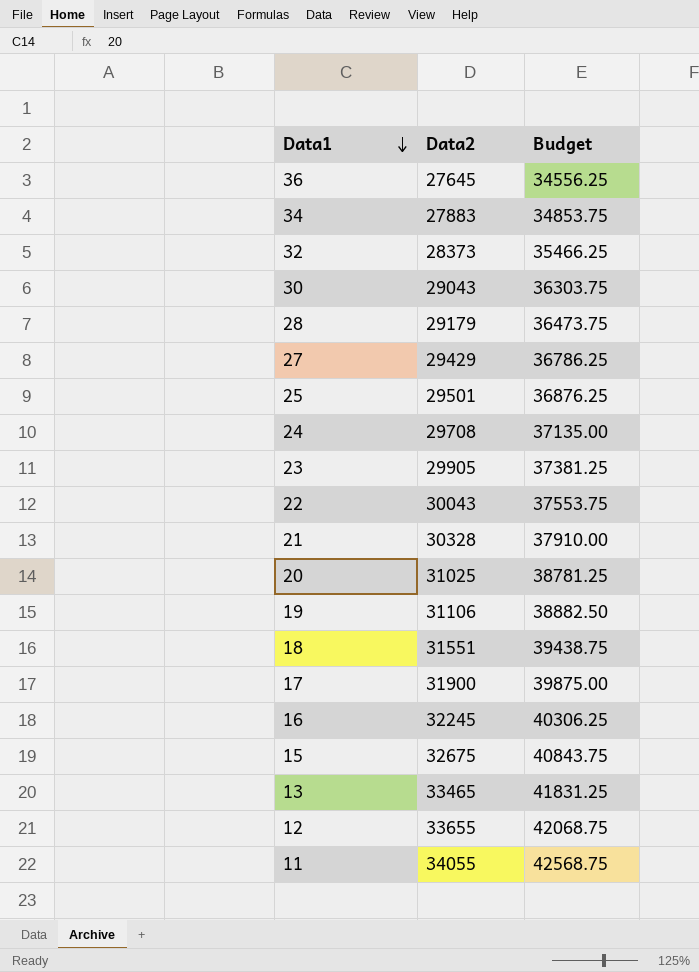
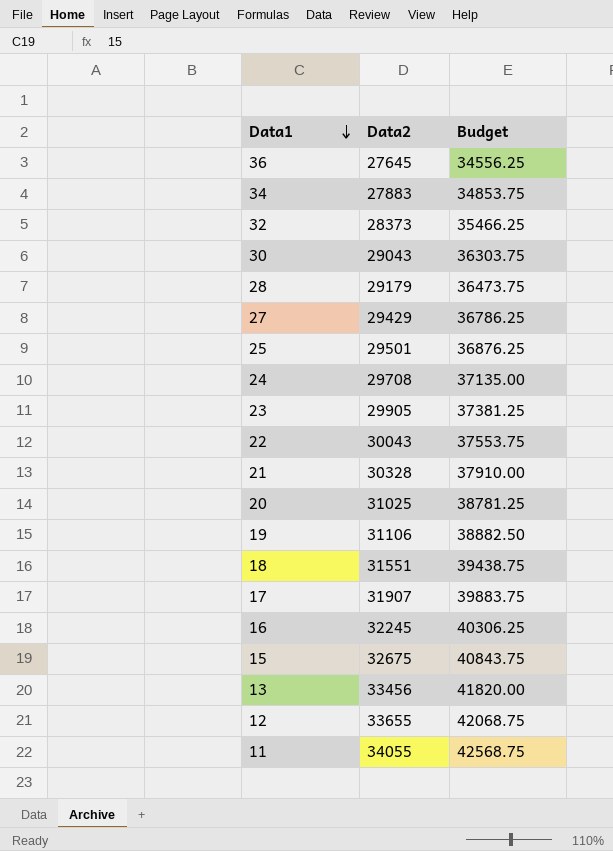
17 | Data2: 31900 -> 31907
17 | Budget: 39875.00 -> 39883.75
13 | Data2: 33465 -> 33456
13 | Budget: 41831.25 -> 41820.00

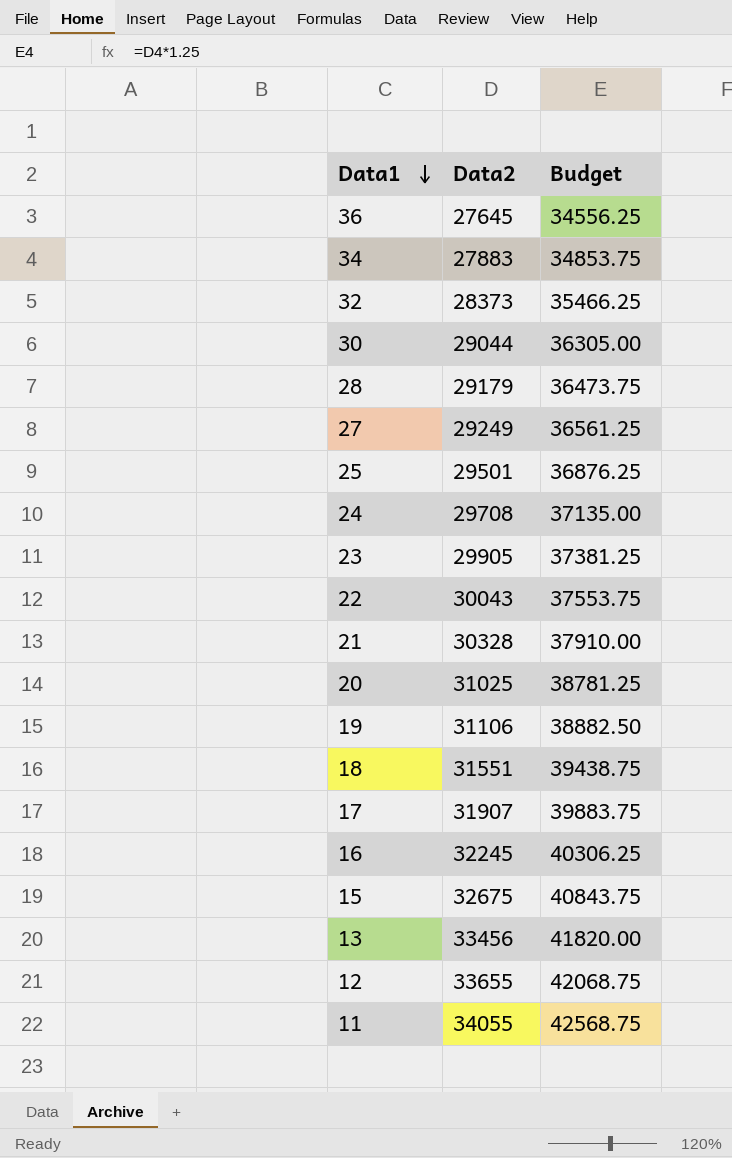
30 | Data2: 29043 -> 29044
30 | Budget: 36303.75 -> 36305.00
27 | Data2: 29429 -> 29249
27 | Budget: 36786.25 -> 36561.25

